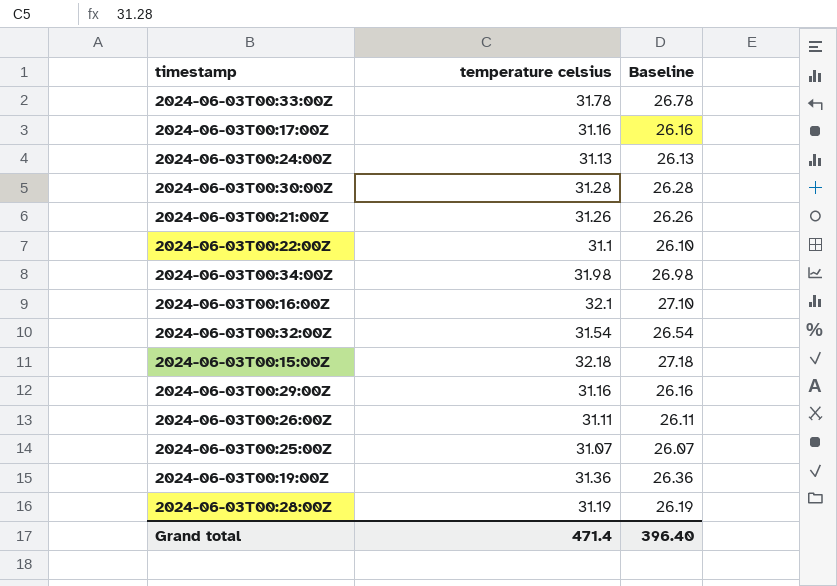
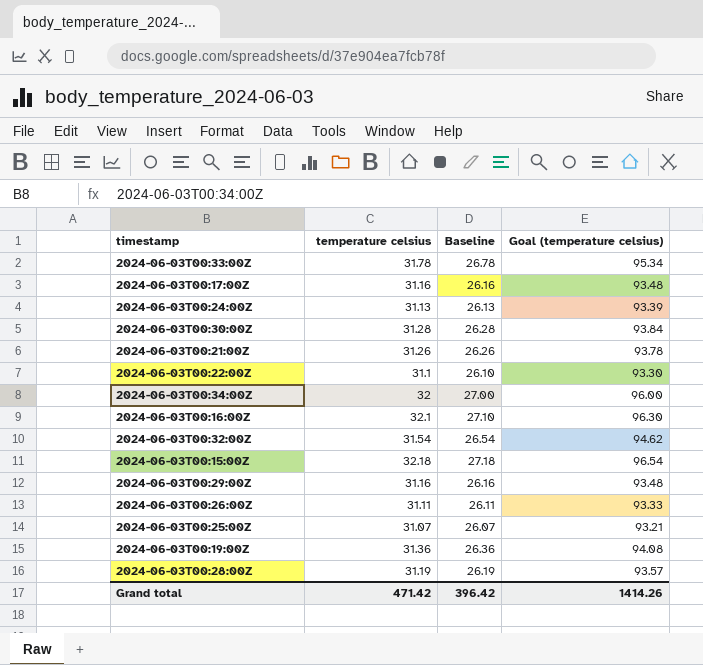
column Goal (temperature celsius) | formula: none -> [temperature celsius] * 3
2024-06-03T00:34:00Z | temperature celsius: 31.98 -> 32
2024-06-03T00:34:00Z | Baseline: 26.98 -> 27.00
Grand total | temperature celsius: 471.4 -> 471.42
Grand total | Baseline: 396.40 -> 396.42

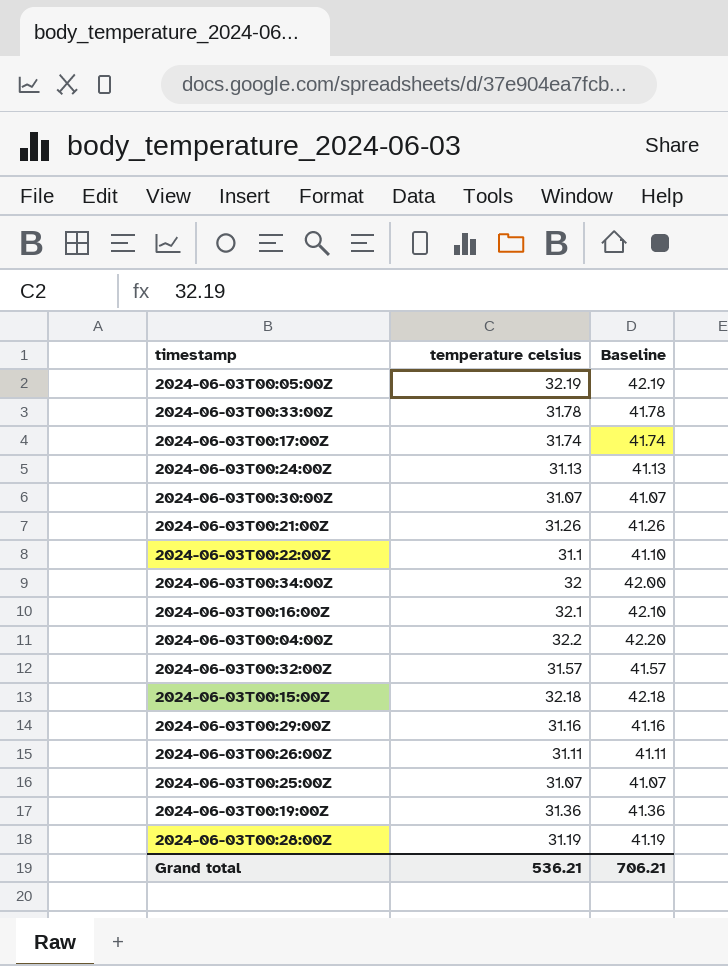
column Goal (temperature celsius) | formula: [temperature celsius] * 3 -> none
column Baseline | formula: [temperature celsius] - 5 -> [temperature celsius] + 10
row 2024-06-03T00:05:00Z: none -> 32.19 | 42.19
2024-06-03T00:17:00Z | temperature celsius: 31.16 -> 31.74
2024-06-03T00:30:00Z | temperature celsius: 31.28 -> 31.07
row 2024-06-03T00:04:00Z: none -> 32.2 | 42.20
2024-06-03T00:32:00Z | temperature celsius: 31.54 -> 31.57
Grand total | temperature celsius: 471.42 -> 536.21
Grand total | Baseline: 396.42 -> 706.21

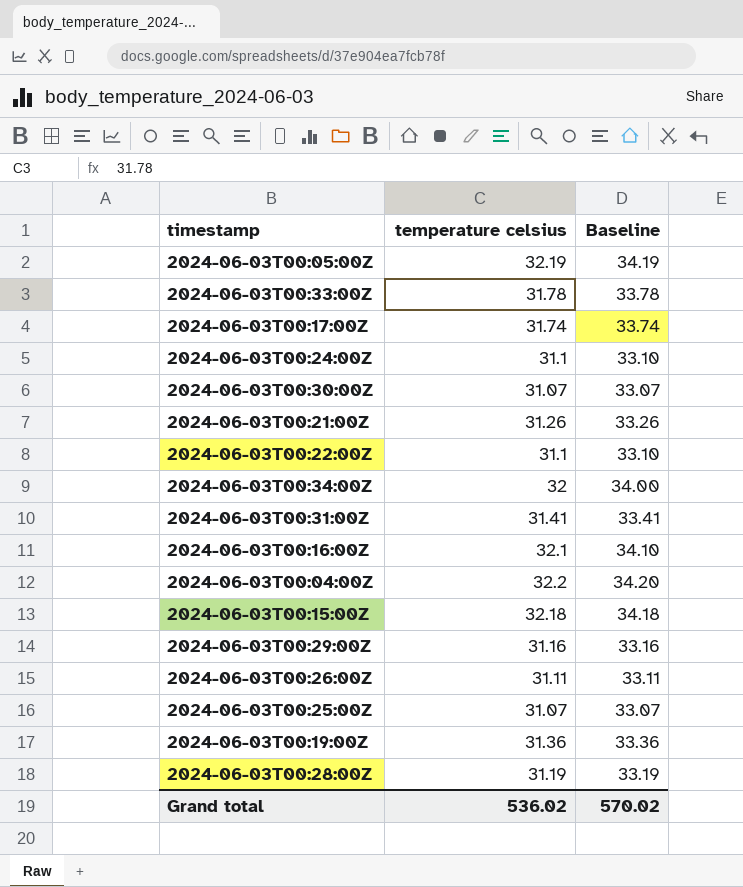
column Baseline | formula: [temperature celsius] + 10 -> [temperature celsius] + 2
row 2024-06-03T00:32:00Z: 31.57 | 41.57 -> none
2024-06-03T00:24:00Z | temperature celsius: 31.13 -> 31.1
row 2024-06-03T00:31:00Z: none -> 31.41 | 33.41
Grand total | temperature celsius: 536.21 -> 536.02
Grand total | Baseline: 706.21 -> 570.02

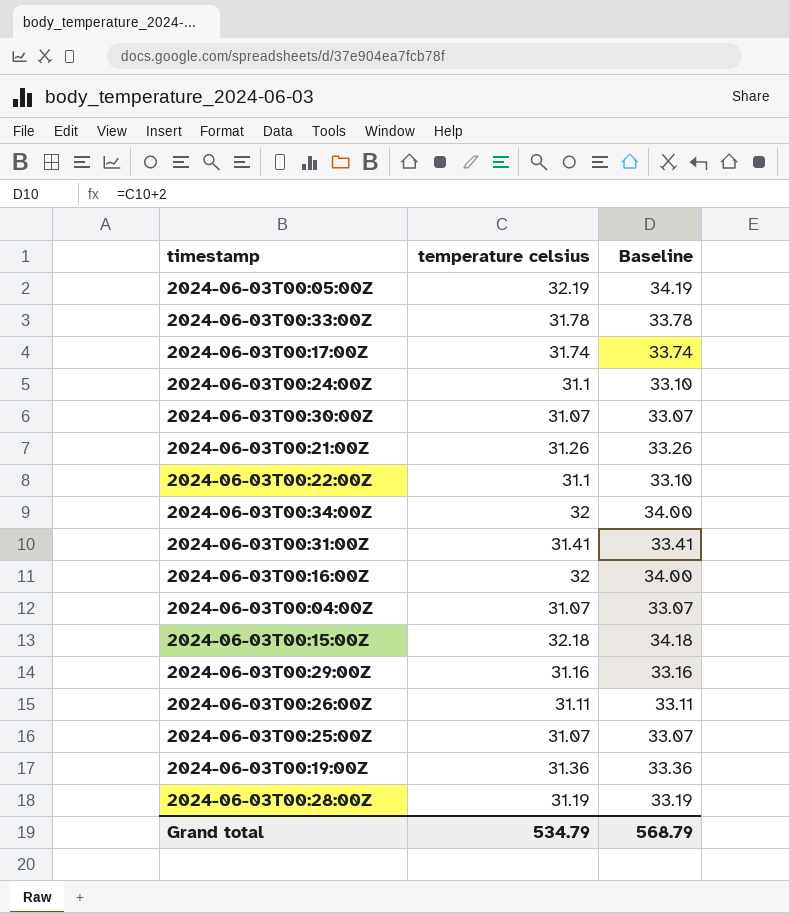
2024-06-03T00:16:00Z | temperature celsius: 32.1 -> 32
2024-06-03T00:16:00Z | Baseline: 34.10 -> 34.00
2024-06-03T00:04:00Z | temperature celsius: 32.2 -> 31.07
2024-06-03T00:04:00Z | Baseline: 34.20 -> 33.07
Grand total | temperature celsius: 536.02 -> 534.79
Grand total | Baseline: 570.02 -> 568.79

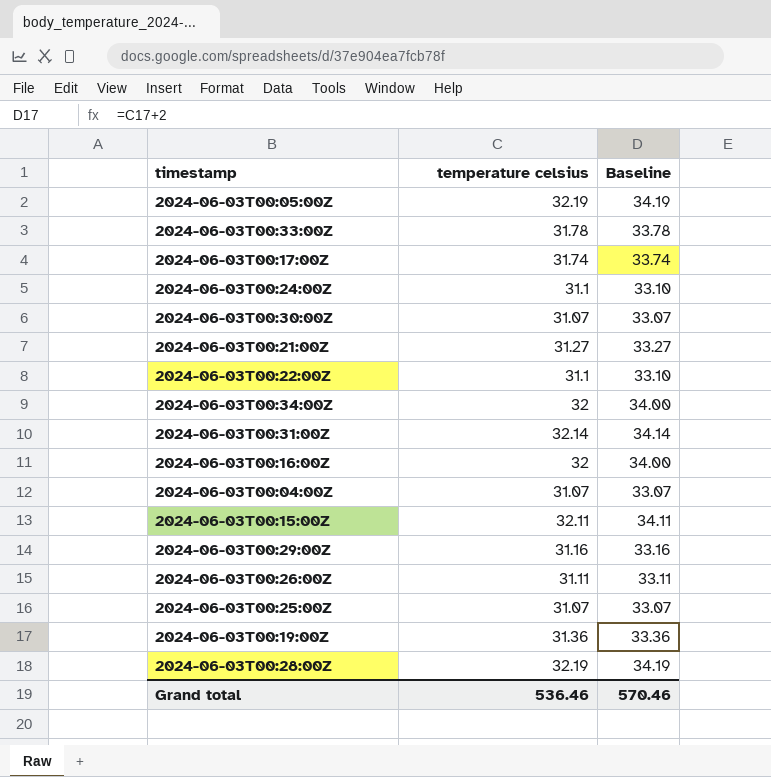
2024-06-03T00:21:00Z | temperature celsius: 31.26 -> 31.27
2024-06-03T00:21:00Z | Baseline: 33.26 -> 33.27
2024-06-03T00:31:00Z | temperature celsius: 31.41 -> 32.14
2024-06-03T00:31:00Z | Baseline: 33.41 -> 34.14
2024-06-03T00:15:00Z | temperature celsius: 32.18 -> 32.11
2024-06-03T00:15:00Z | Baseline: 34.18 -> 34.11
2024-06-03T00:28:00Z | temperature celsius: 31.19 -> 32.19
2024-06-03T00:28:00Z | Baseline: 33.19 -> 34.19
Grand total | temperature celsius: 534.79 -> 536.46
Grand total | Baseline: 568.79 -> 570.46

